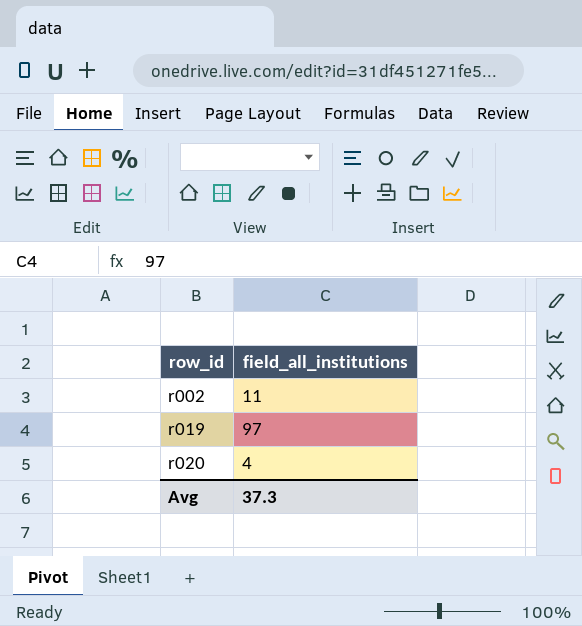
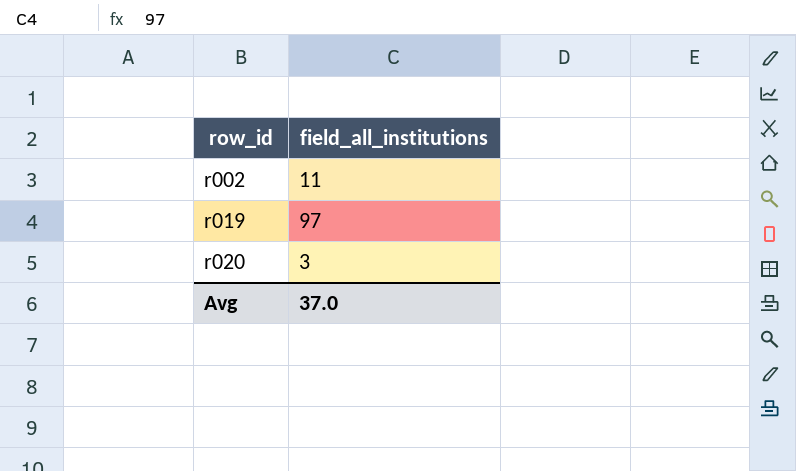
r020 | field_all_institutions: 4 -> 3
Avg | field_all_institutions: 37.3 -> 37.0

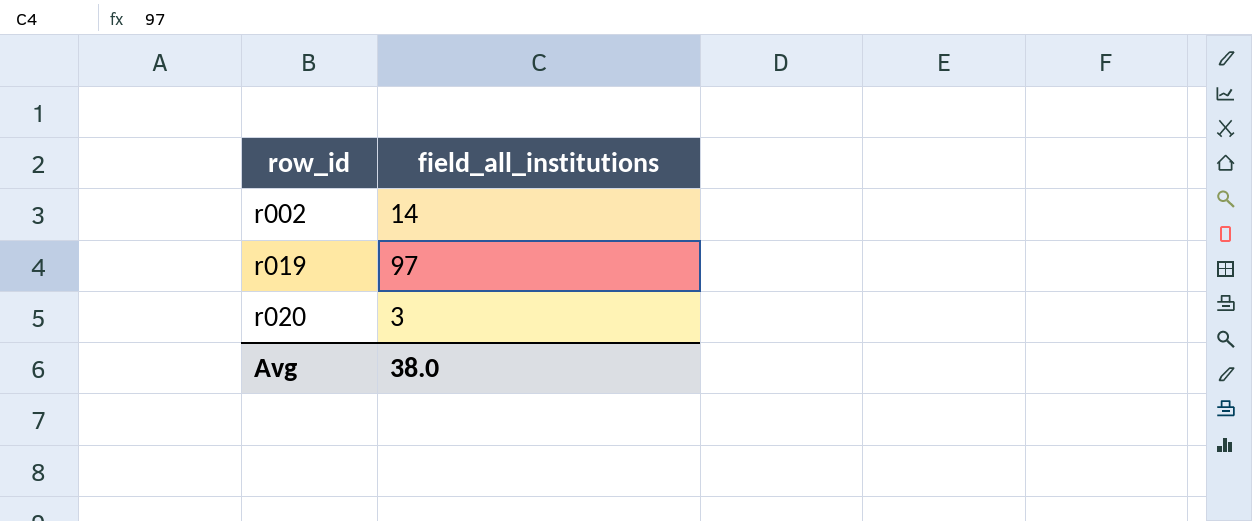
r002 | field_all_institutions: 11 -> 14
Avg | field_all_institutions: 37.0 -> 38.0

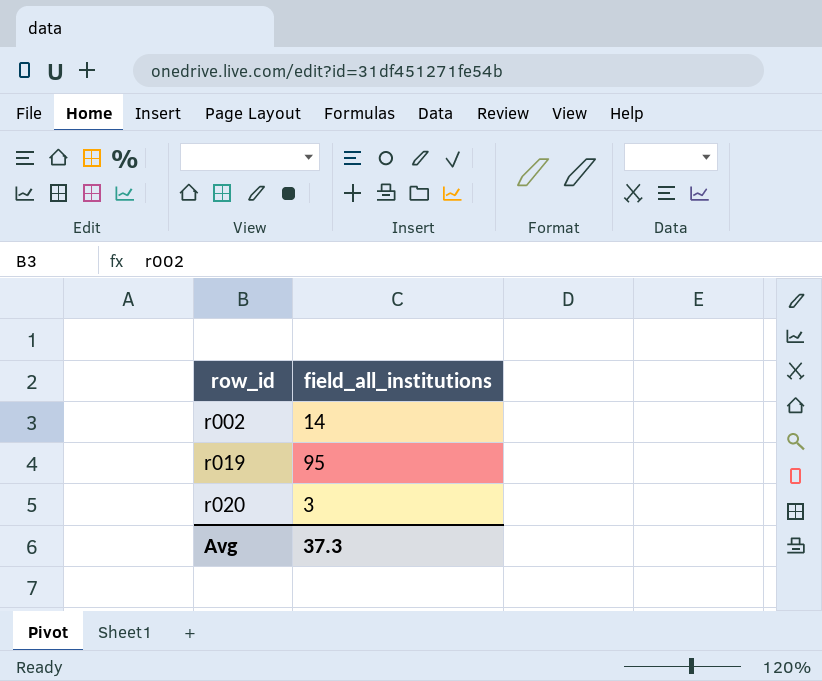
r019 | field_all_institutions: 97 -> 95
Avg | field_all_institutions: 38.0 -> 37.3

